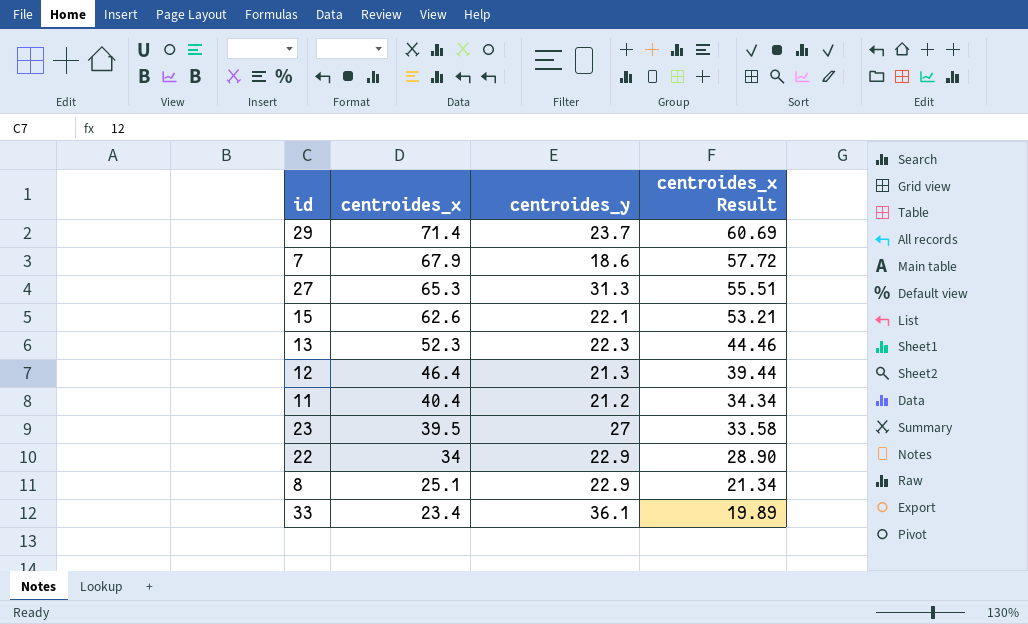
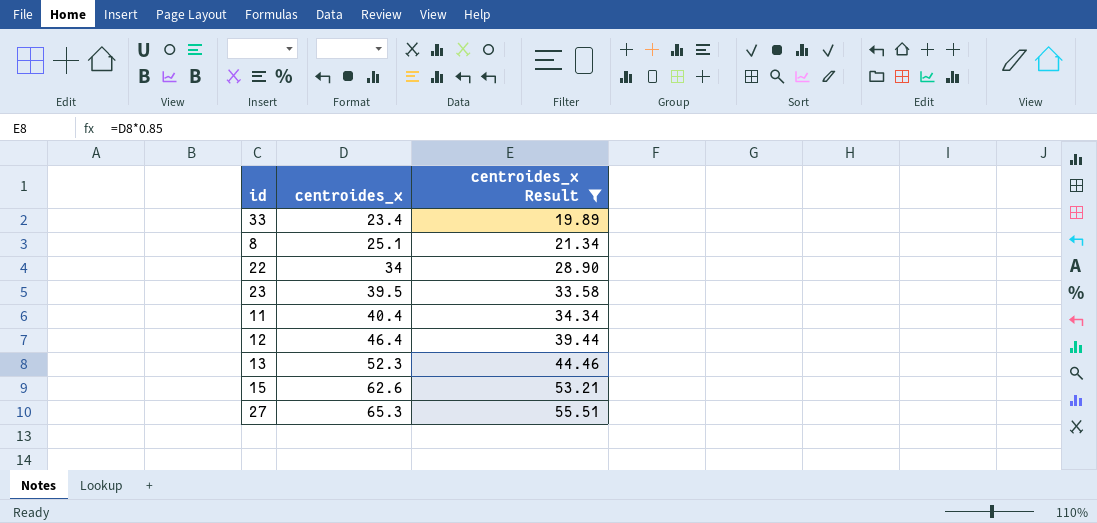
filter: none -> centroides_x Result <= 55.51
row order: centroides_x descending -> centroides_x ascending
column centroides_y | position: 3 -> none

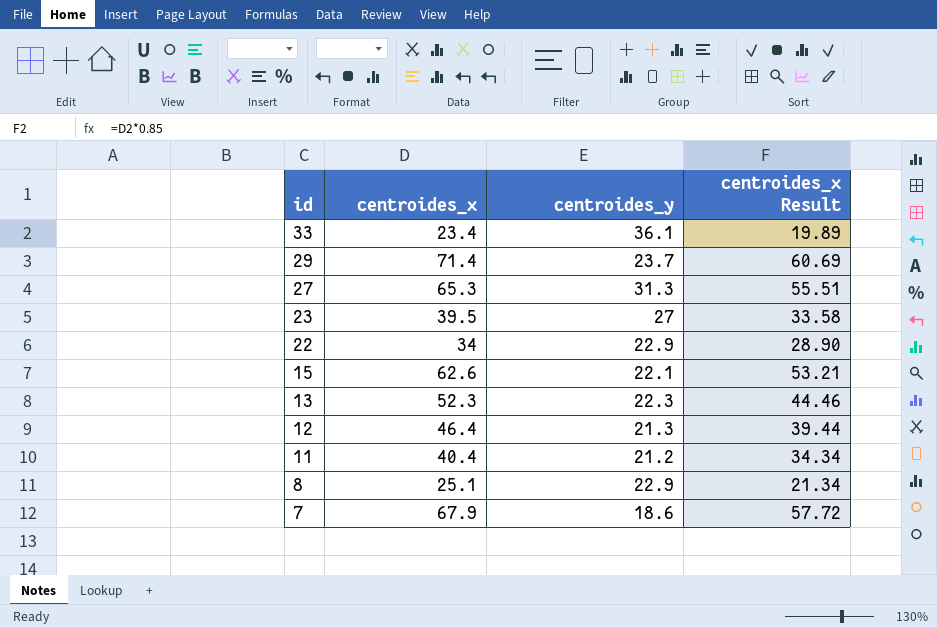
filter: centroides_x Result <= 55.51 -> none
row order: centroides_x ascending -> id descending
column centroides_y | position: none -> 3

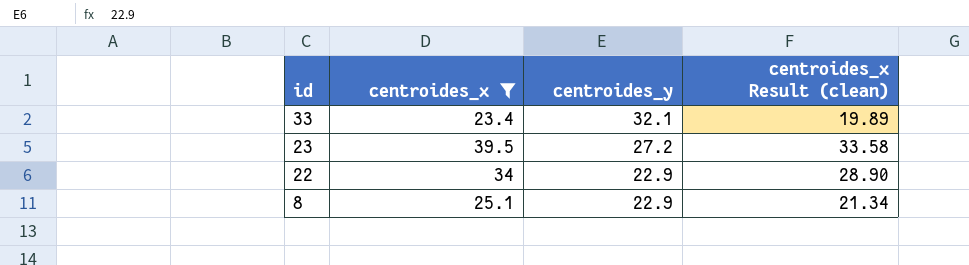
filter: none -> centroides_x <= 39.5
column name: centroides_x Result -> centroides_x Result (clean)
33 | centroides_y: 36.1 -> 32.1
23 | centroides_y: 27 -> 27.2

